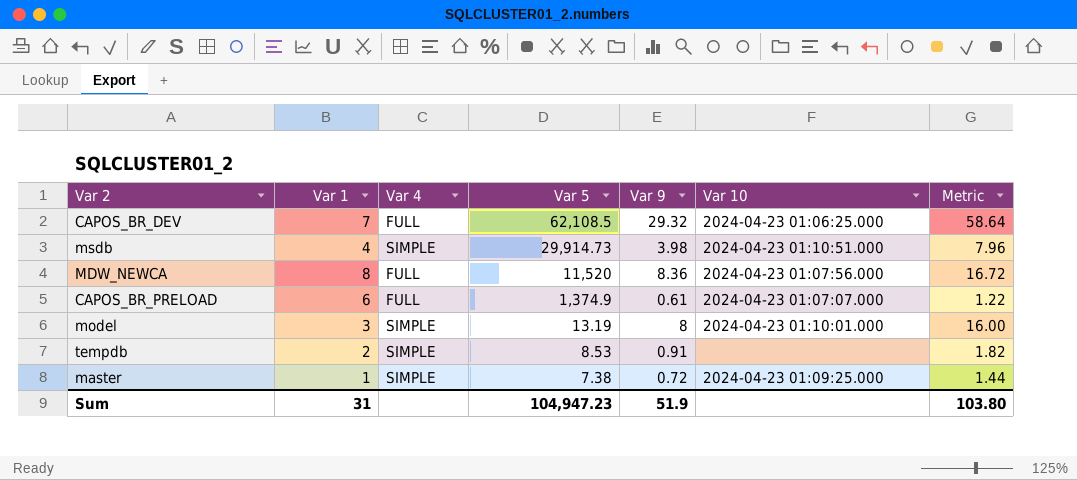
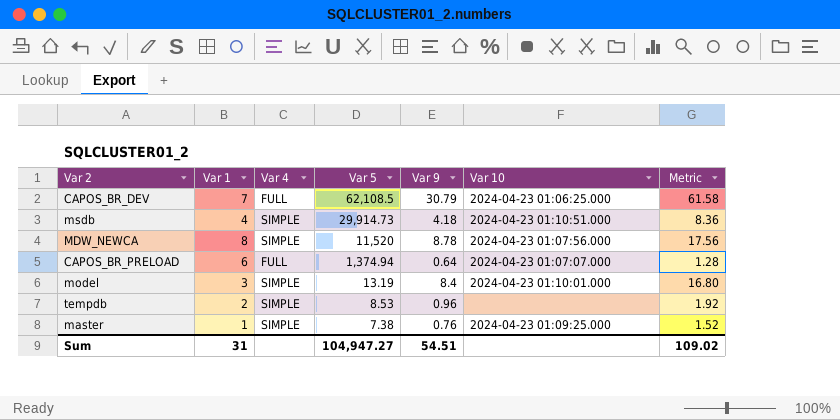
CAPOS_BR_DEV | Var 9: 29.32 -> 30.79
CAPOS_BR_DEV | Metric: 58.64 -> 61.58
msdb | Var 9: 3.98 -> 4.18
msdb | Metric: 7.96 -> 8.36
MDW_NEWCA | Var 4: FULL -> SIMPLE
MDW_NEWCA | Var 9: 8.36 -> 8.78
MDW_NEWCA | Metric: 16.72 -> 17.56
CAPOS_BR_PRELOAD | Var 5: 1,374.9 -> 1,374.94
CAPOS_BR_PRELOAD | Var 9: 0.61 -> 0.64
CAPOS_BR_PRELOAD | Metric: 1.22 -> 1.28
model | Var 9: 8 -> 8.4
model | Metric: 16.00 -> 16.80
tempdb | Var 9: 0.91 -> 0.96
tempdb | Metric: 1.82 -> 1.92
master | Var 9: 0.72 -> 0.76
master | Metric: 1.44 -> 1.52
Sum | Var 5: 104,947.23 -> 104,947.27
Sum | Var 9: 51.9 -> 54.51
Sum | Metric: 103.80 -> 109.02

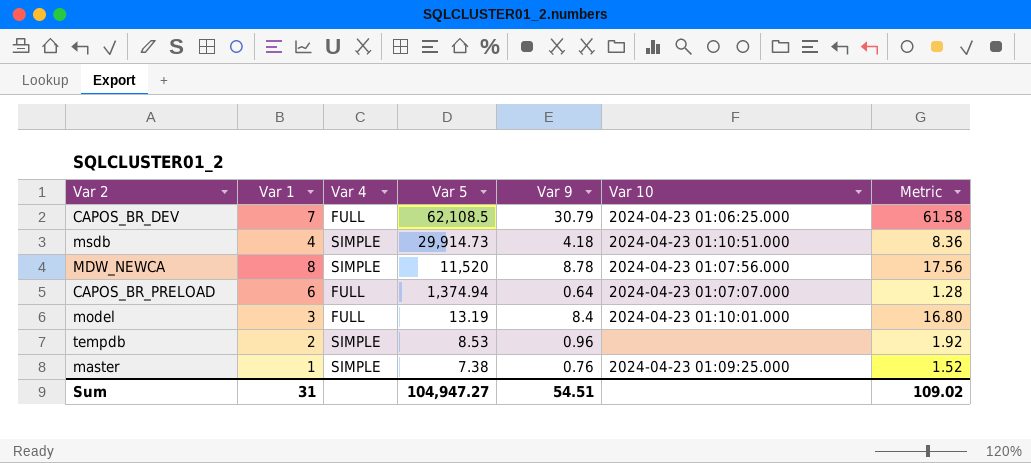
model | Var 4: SIMPLE -> FULL

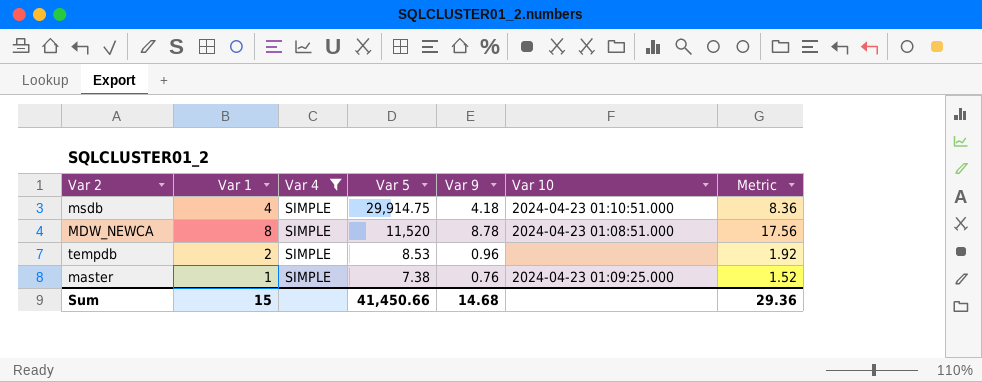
filter: none -> Var 4 = SIMPLE
msdb | Var 5: 29,914.73 -> 29,914.75
MDW_NEWCA | Var 10: 2024-04-23 01:07:56.000 -> 2024-04-23 01:08:51.000
Sum | Var 1: 31 -> 15
Sum | Var 5: 104,947.27 -> 41,450.66
Sum | Var 9: 54.51 -> 14.68
Sum | Metric: 109.02 -> 29.36

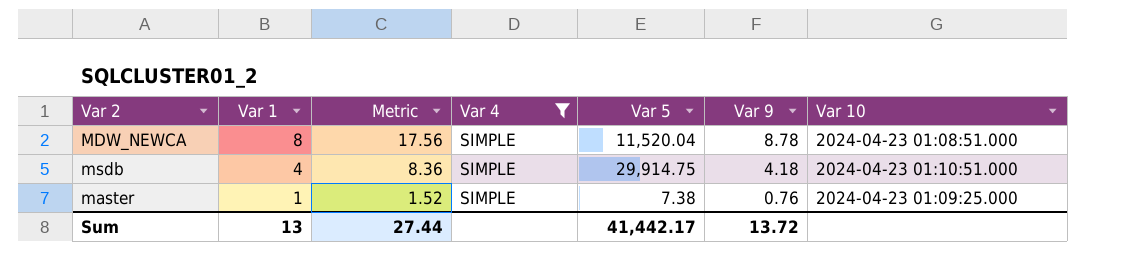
row order: Var 5 descending -> Var 1 descending
column Metric | position: 7 -> 3
row tempdb: 2 | SIMPLE | 8.53 | 0.96 | none | 1.92 -> none
MDW_NEWCA | Var 5: 11,520 -> 11,520.04
Sum | Var 1: 15 -> 13
Sum | Metric: 29.36 -> 27.44
Sum | Var 5: 41,450.66 -> 41,442.17
Sum | Var 9: 14.68 -> 13.72

